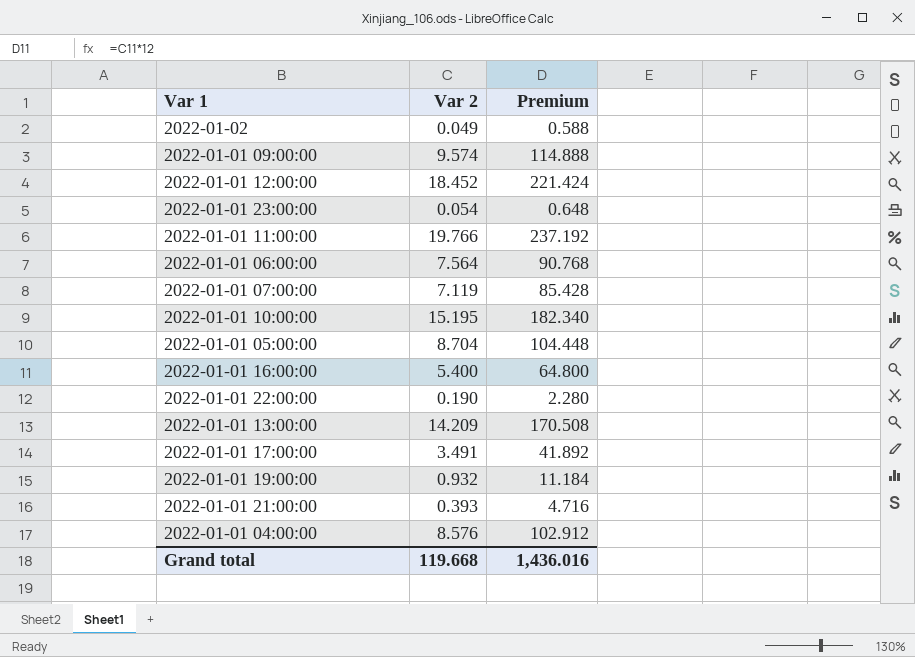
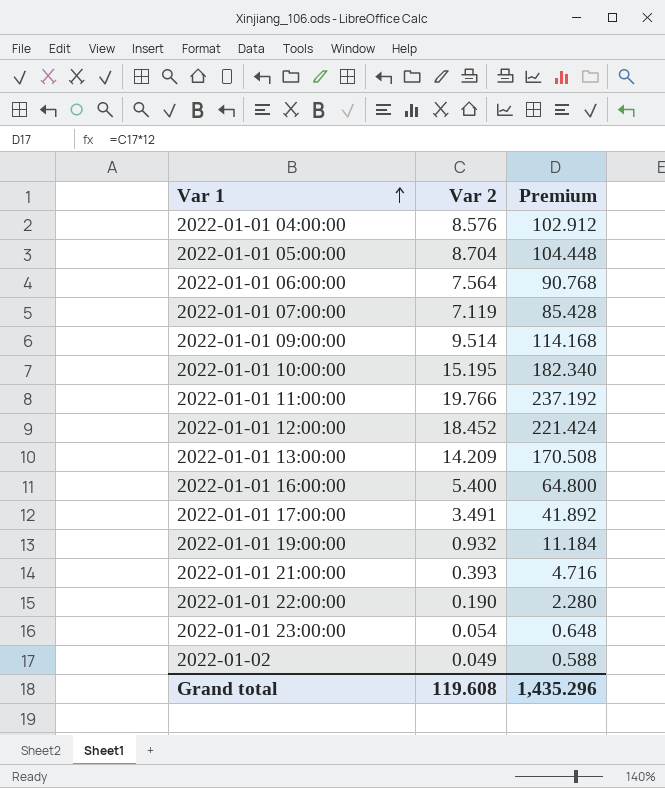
row order: none -> Var 1 ascending
2022-01-01 09:00:00 | Var 2: 9.574 -> 9.514
2022-01-01 09:00:00 | Premium: 114.888 -> 114.168
Grand total | Var 2: 119.668 -> 119.608
Grand total | Premium: 1,436.016 -> 1,435.296

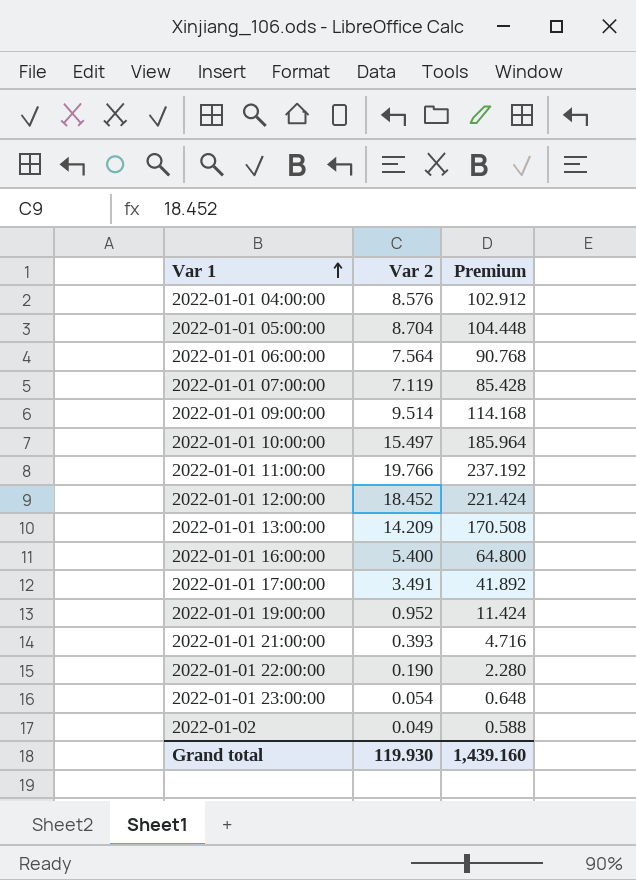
2022-01-01 10:00:00 | Var 2: 15.195 -> 15.497
2022-01-01 10:00:00 | Premium: 182.340 -> 185.964
2022-01-01 19:00:00 | Var 2: 0.932 -> 0.952
2022-01-01 19:00:00 | Premium: 11.184 -> 11.424
Grand total | Var 2: 119.608 -> 119.930
Grand total | Premium: 1,435.296 -> 1,439.160

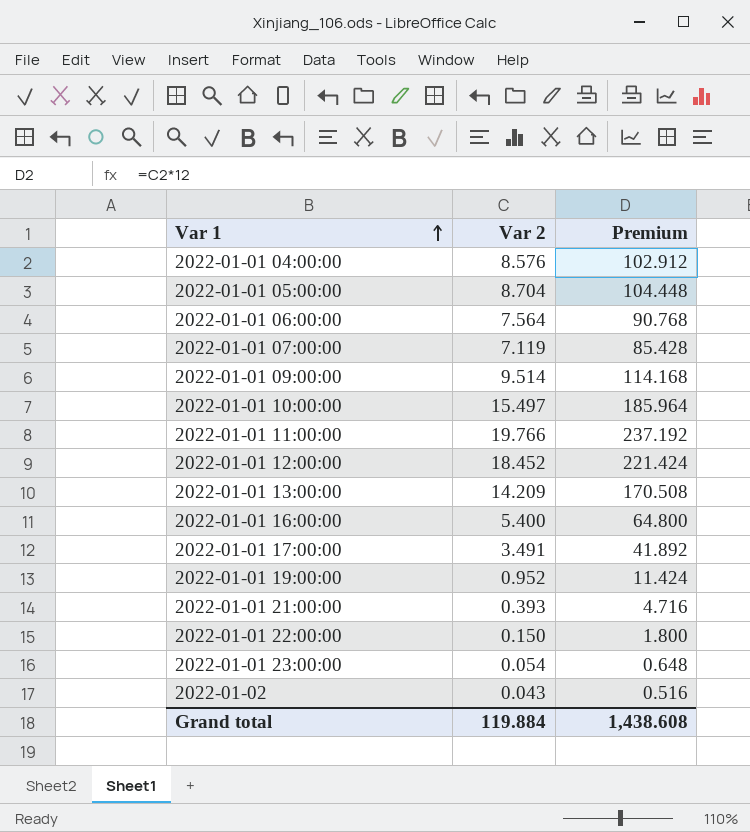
2022-01-01 22:00:00 | Var 2: 0.190 -> 0.150
2022-01-01 22:00:00 | Premium: 2.280 -> 1.800
2022-01-02 | Var 2: 0.049 -> 0.043
2022-01-02 | Premium: 0.588 -> 0.516
Grand total | Var 2: 119.930 -> 119.884
Grand total | Premium: 1,439.160 -> 1,438.608

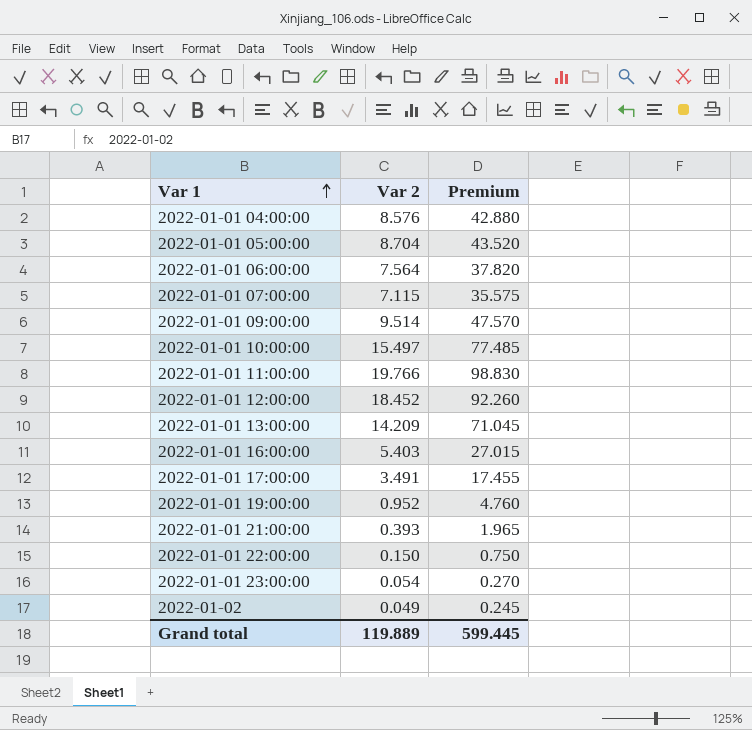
column Premium | formula: [Var 2] * 12 -> [Var 2] * 5
2022-01-01 07:00:00 | Var 2: 7.119 -> 7.115
2022-01-01 16:00:00 | Var 2: 5.400 -> 5.403
2022-01-02 | Var 2: 0.043 -> 0.049
Grand total | Var 2: 119.884 -> 119.889
Grand total | Premium: 1,438.608 -> 599.445

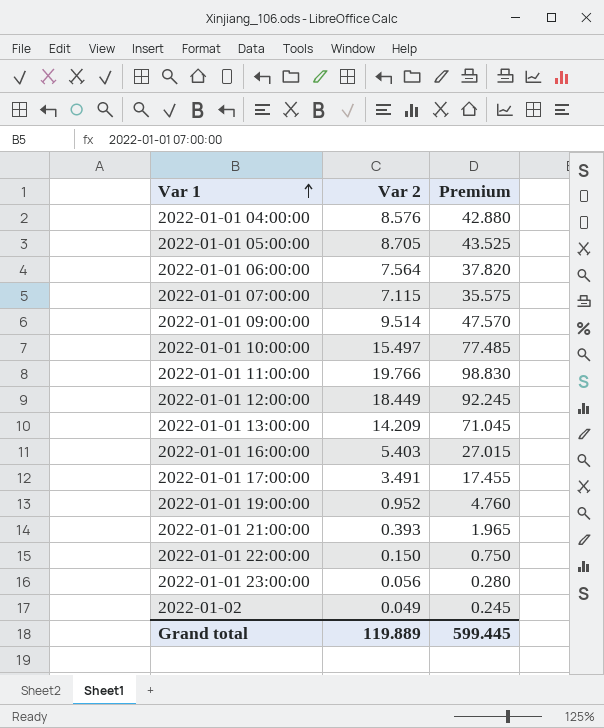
2022-01-01 05:00:00 | Var 2: 8.704 -> 8.705
2022-01-01 05:00:00 | Premium: 43.520 -> 43.525
2022-01-01 12:00:00 | Var 2: 18.452 -> 18.449
2022-01-01 12:00:00 | Premium: 92.260 -> 92.245
2022-01-01 23:00:00 | Var 2: 0.054 -> 0.056
2022-01-01 23:00:00 | Premium: 0.270 -> 0.280

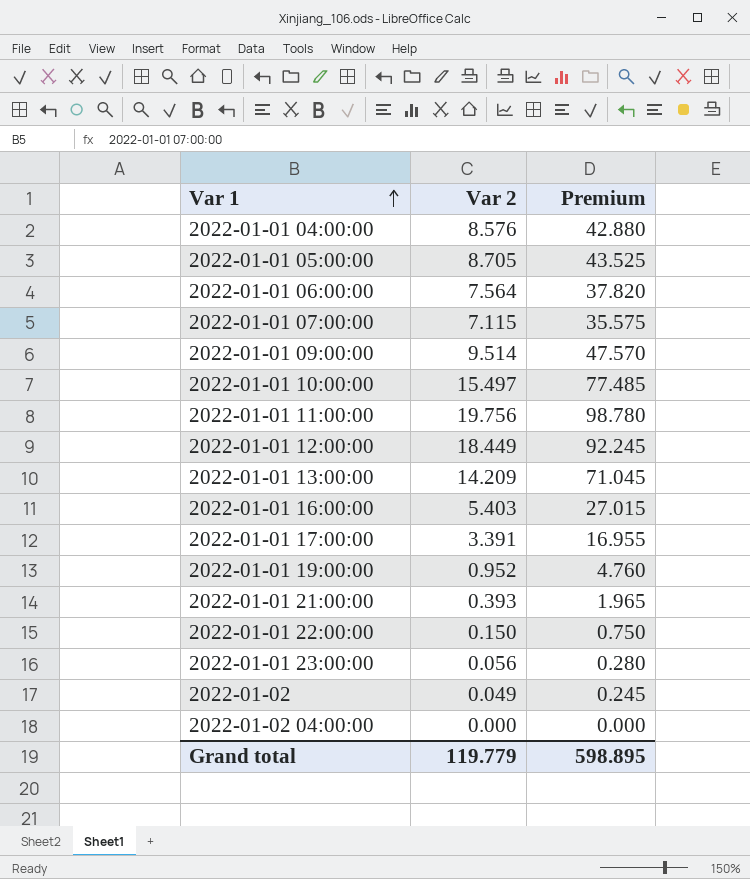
2022-01-01 11:00:00 | Var 2: 19.766 -> 19.756
2022-01-01 11:00:00 | Premium: 98.830 -> 98.780
2022-01-01 17:00:00 | Var 2: 3.491 -> 3.391
2022-01-01 17:00:00 | Premium: 17.455 -> 16.955
row 2022-01-02 04:00:00: none -> 0.000 | 0.000
Grand total | Var 2: 119.889 -> 119.779
Grand total | Premium: 599.445 -> 598.895

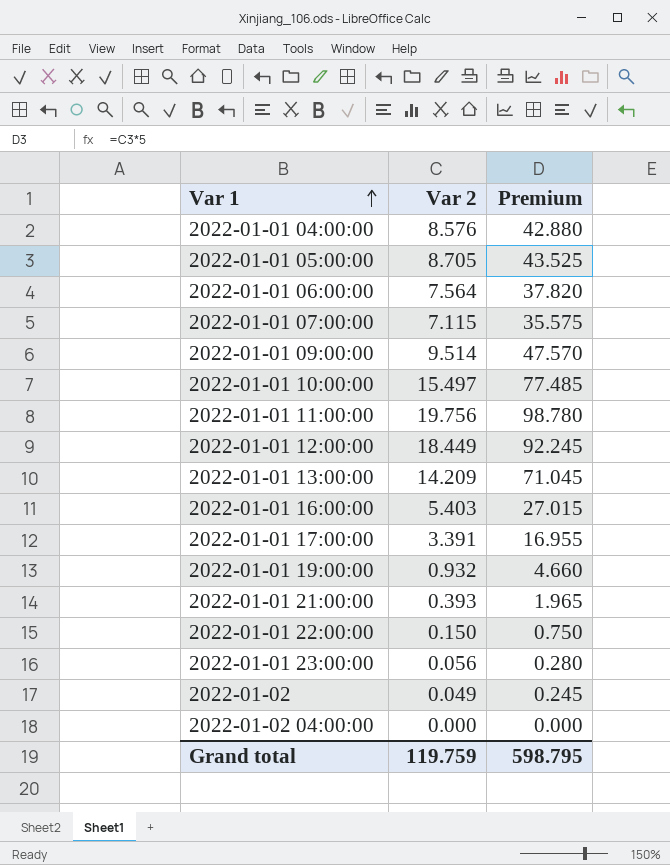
2022-01-01 19:00:00 | Var 2: 0.952 -> 0.932
2022-01-01 19:00:00 | Premium: 4.760 -> 4.660
Grand total | Var 2: 119.779 -> 119.759
Grand total | Premium: 598.895 -> 598.795

